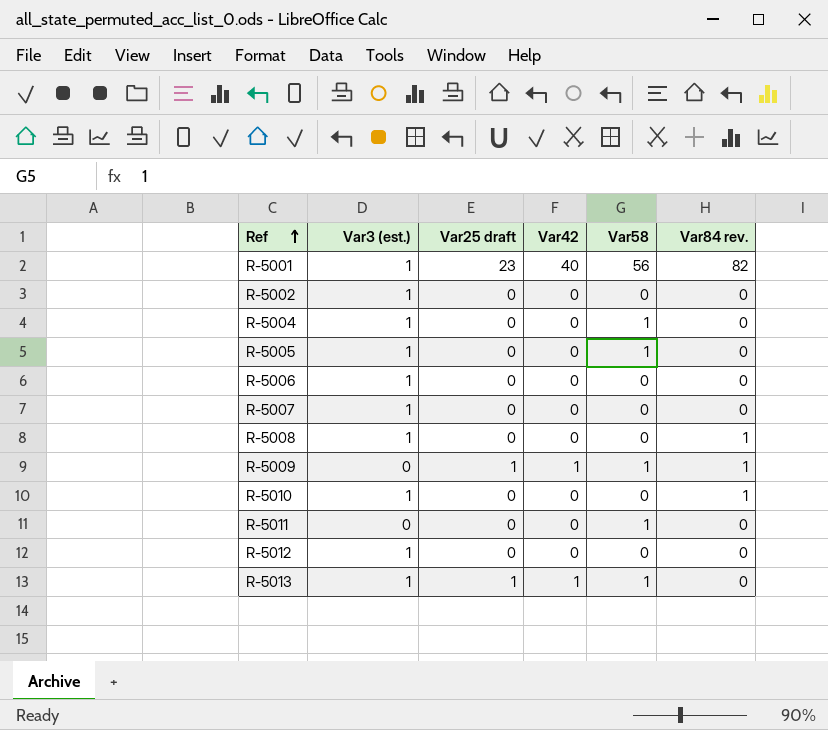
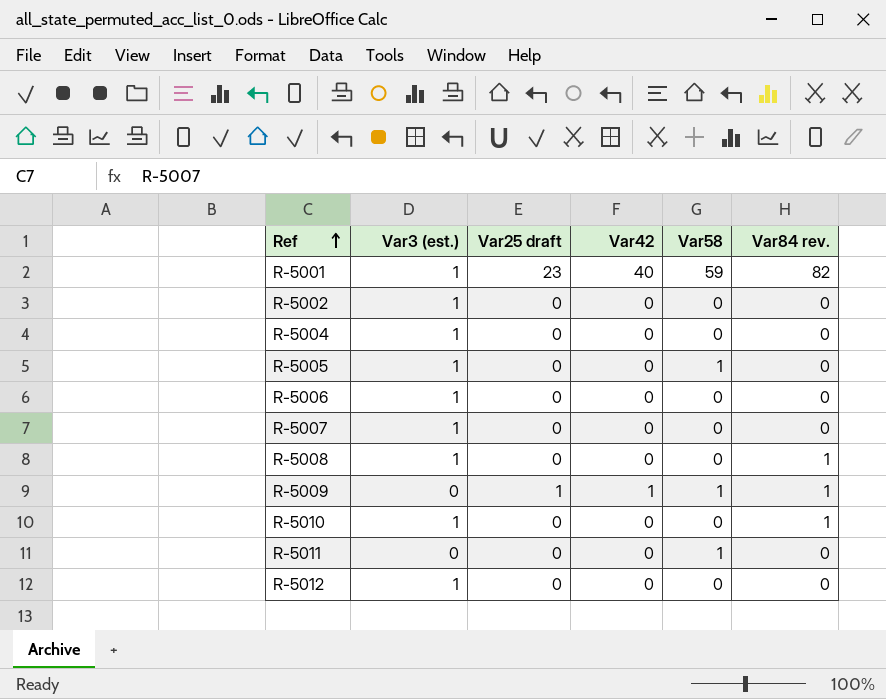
row R-5013: 1 | 1 | 1 | 1 | 0 -> none
R-5001 | Var58: 56 -> 59
R-5004 | Var58: 1 -> 0

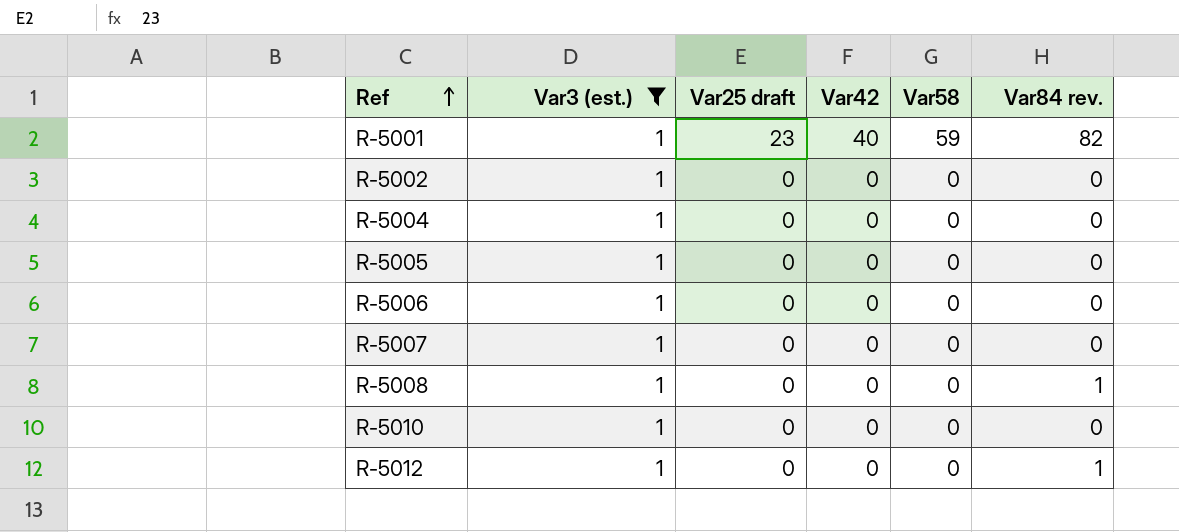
filter: none -> Var3 (est.) = 1
R-5005 | Var58: 1 -> 0
R-5010 | Var84 rev.: 1 -> 0
R-5012 | Var84 rev.: 0 -> 1

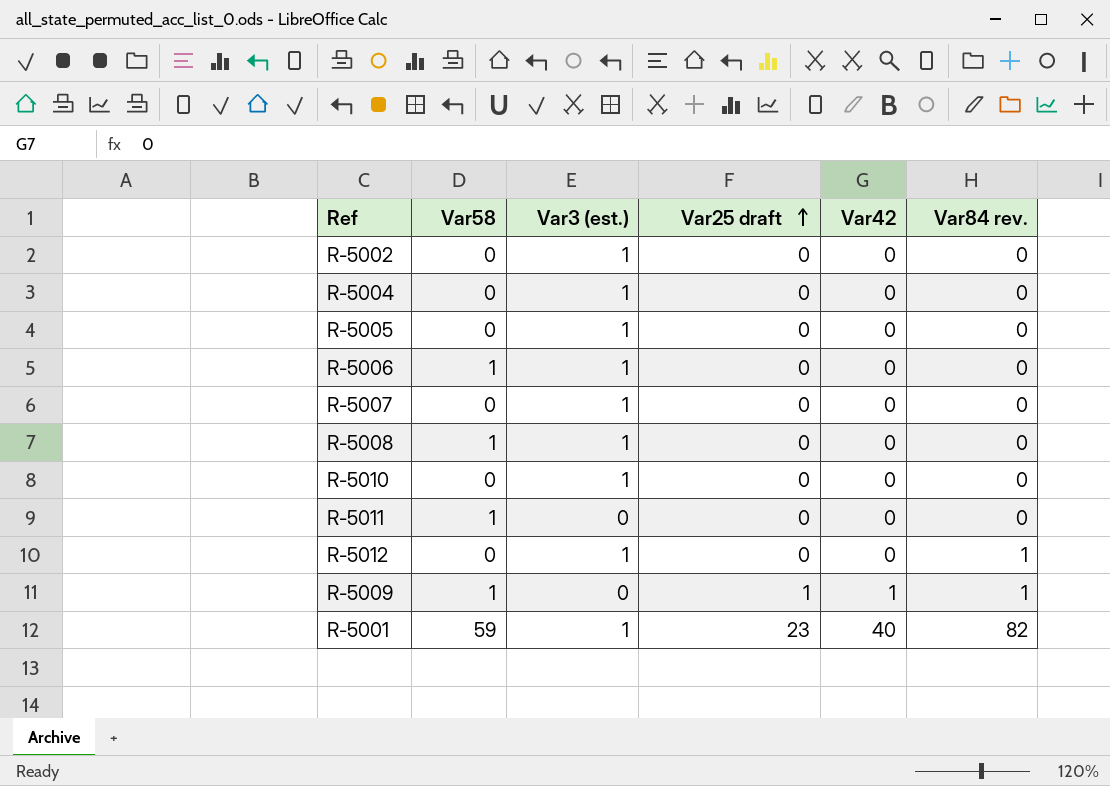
filter: Var3 (est.) = 1 -> none
row order: Ref ascending -> Var25 draft ascending
column Var58 | position: 5 -> 2
R-5006 | Var58: 0 -> 1
R-5008 | Var58: 0 -> 1
R-5008 | Var84 rev.: 1 -> 0

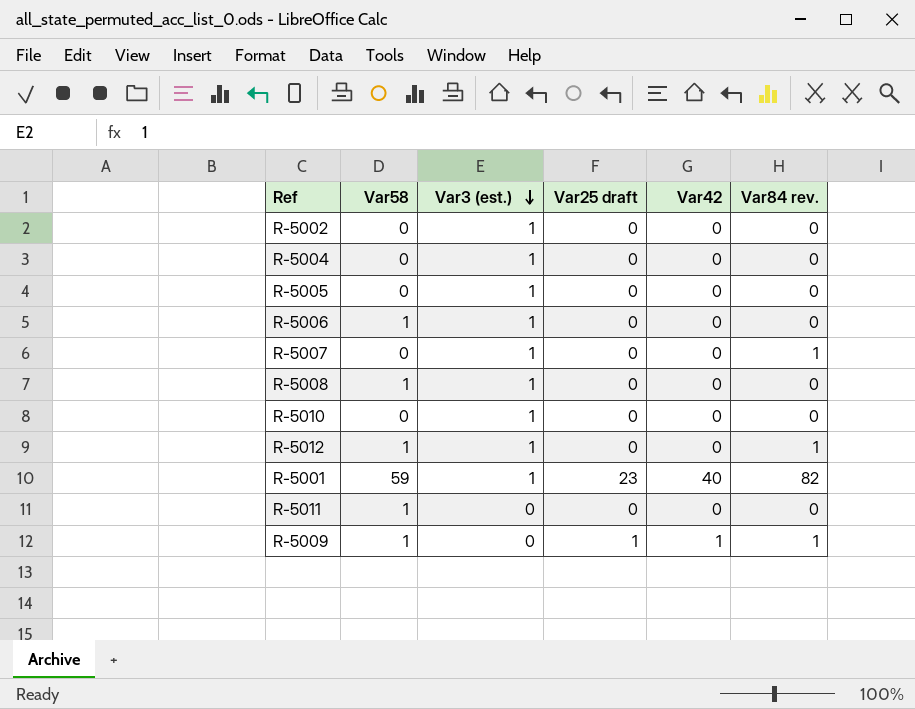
row order: Var25 draft ascending -> Var3 (est.) descending
R-5007 | Var84 rev.: 0 -> 1
R-5012 | Var58: 0 -> 1

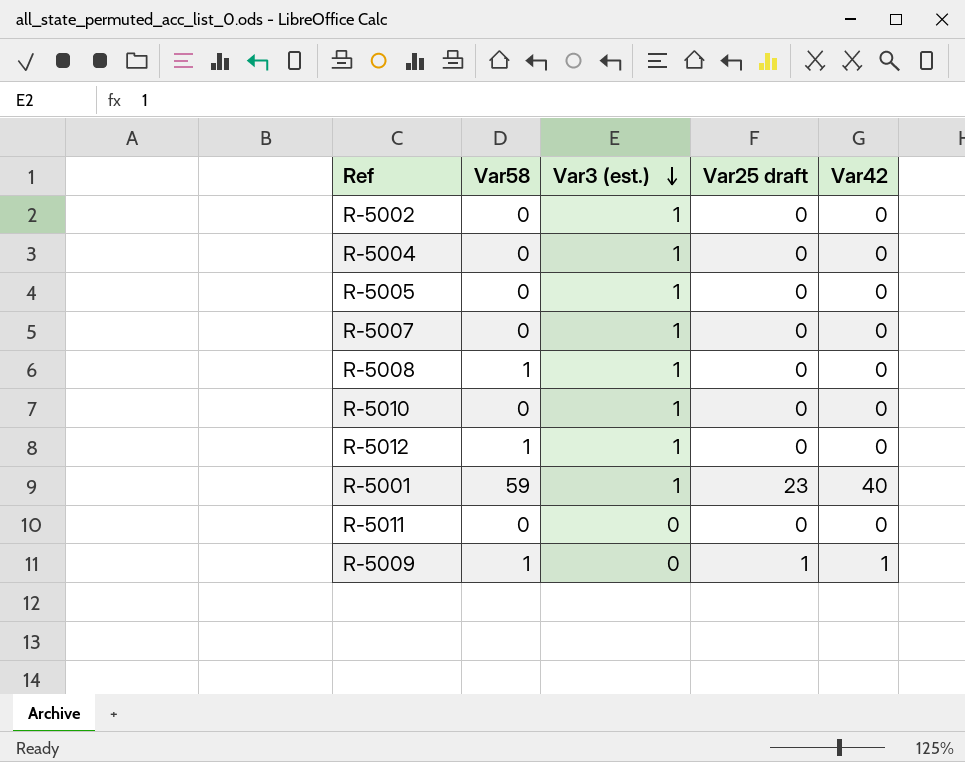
column Var84 rev. | position: 6 -> none
row R-5006: 1 | 1 | 0 | 0 | 0 -> none
R-5011 | Var58: 1 -> 0

